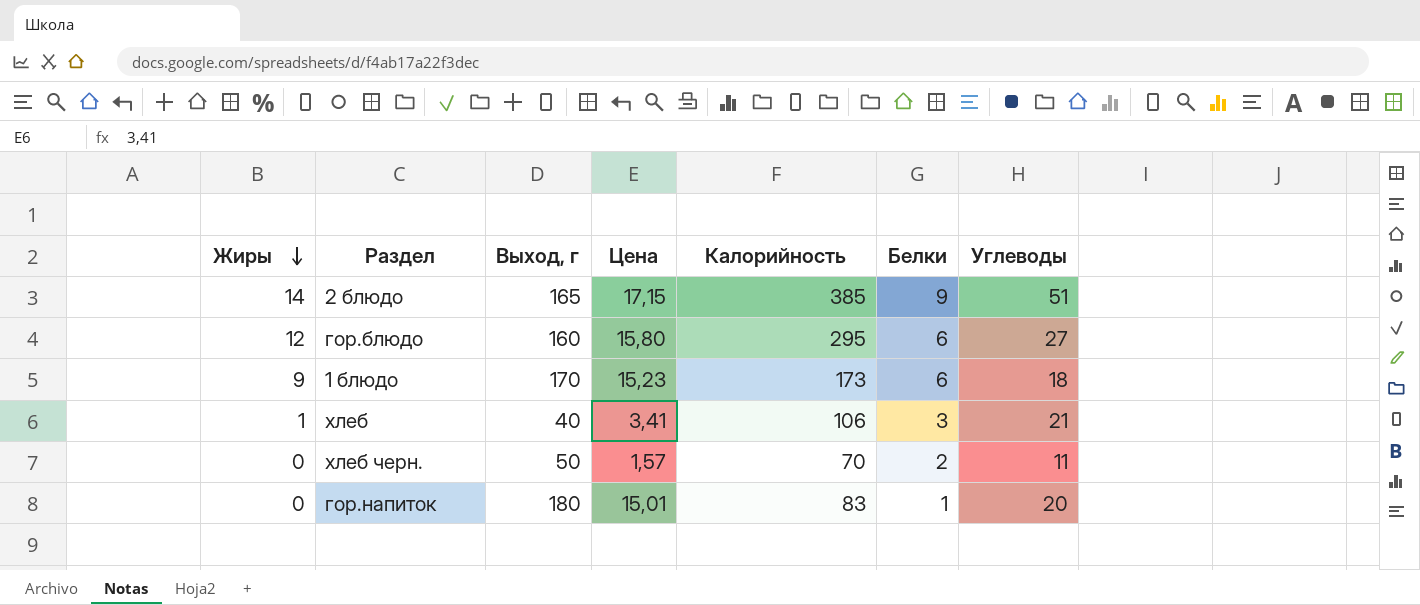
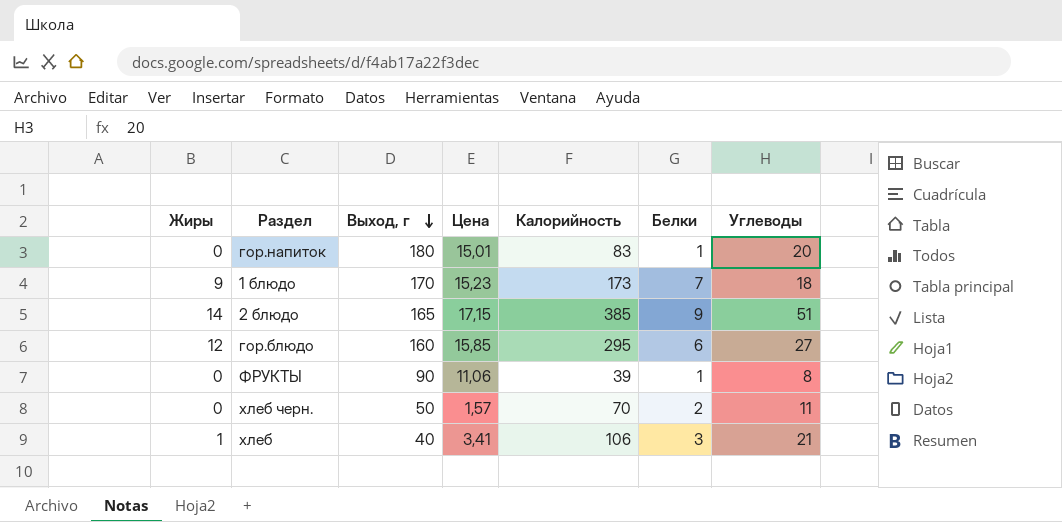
row order: Жиры descending -> Выход, г descending
1 блюдо | Белки: 6 -> 7
гор.блюдо | Цена: 15,80 -> 15,85
row ФРУКТЫ: none -> 0 | 90 | 11,06 | 39 | 1 | 8

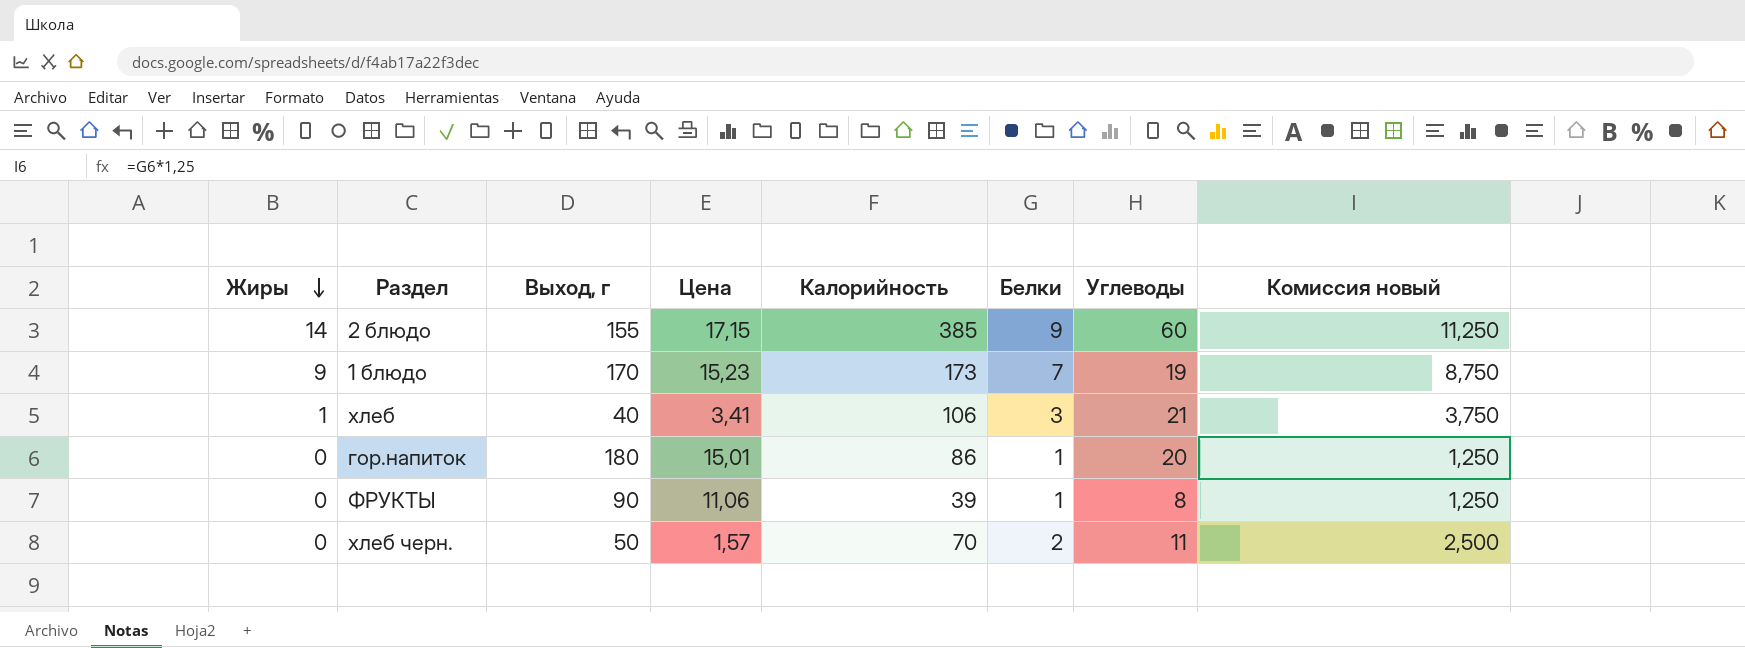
row order: Выход, г descending -> Жиры descending
column Комиссия новый | formula: none -> [Белки] * 1,25
row гор.блюдо: 12 | 160 | 15,85 | 295 | 6 | 27 -> none
2 блюдо | Выход, г: 165 -> 155
2 блюдо | Углеводы: 51 -> 60
1 блюдо | Углеводы: 18 -> 19
гор.напиток | Калорийность: 83 -> 86

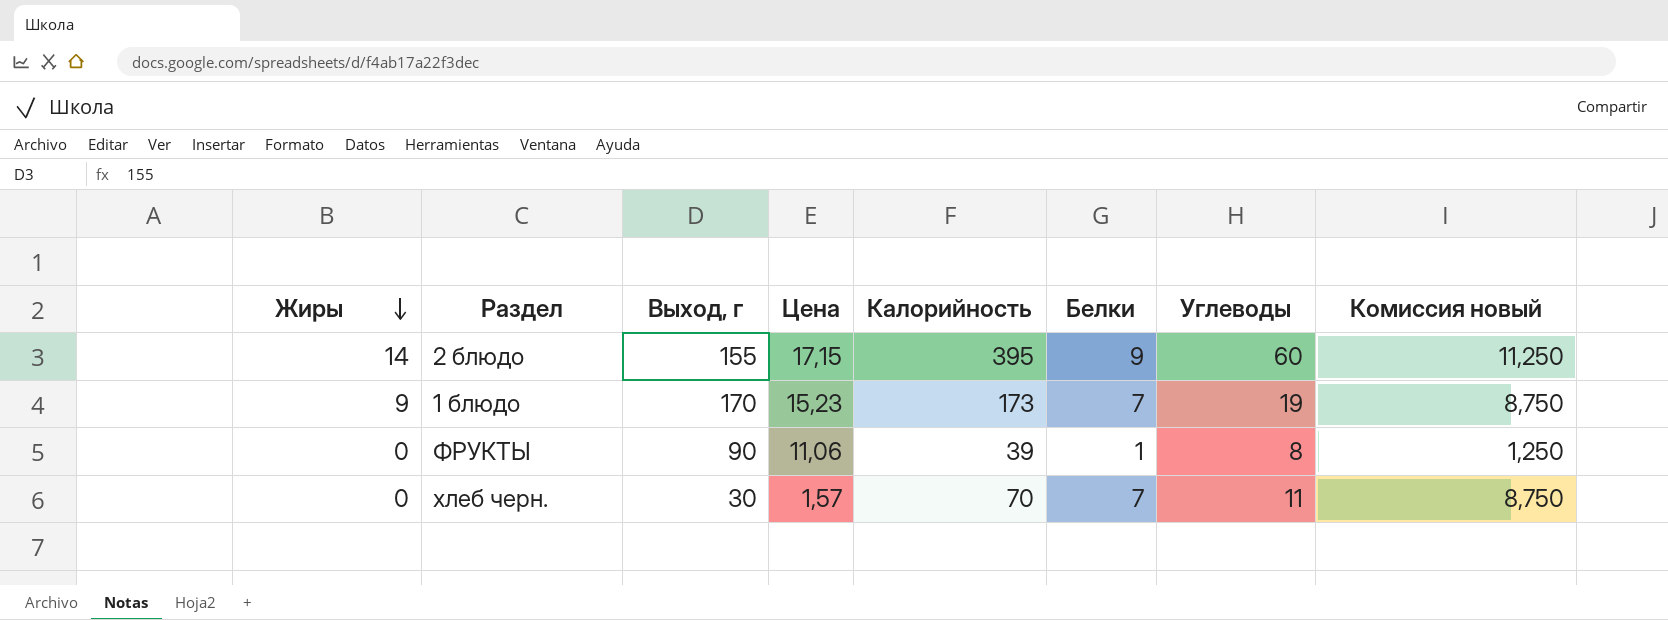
row хлеб: 1 | 40 | 3,41 | 106 | 3 | 21 | 3,750 -> none
row гор.напиток: 0 | 180 | 15,01 | 86 | 1 | 20 | 1,250 -> none
2 блюдо | Калорийность: 385 -> 395
хлеб черн. | Выход, г: 50 -> 30
хлеб черн. | Белки: 2 -> 7
хлеб черн. | Комиссия новый: 2,500 -> 8,750

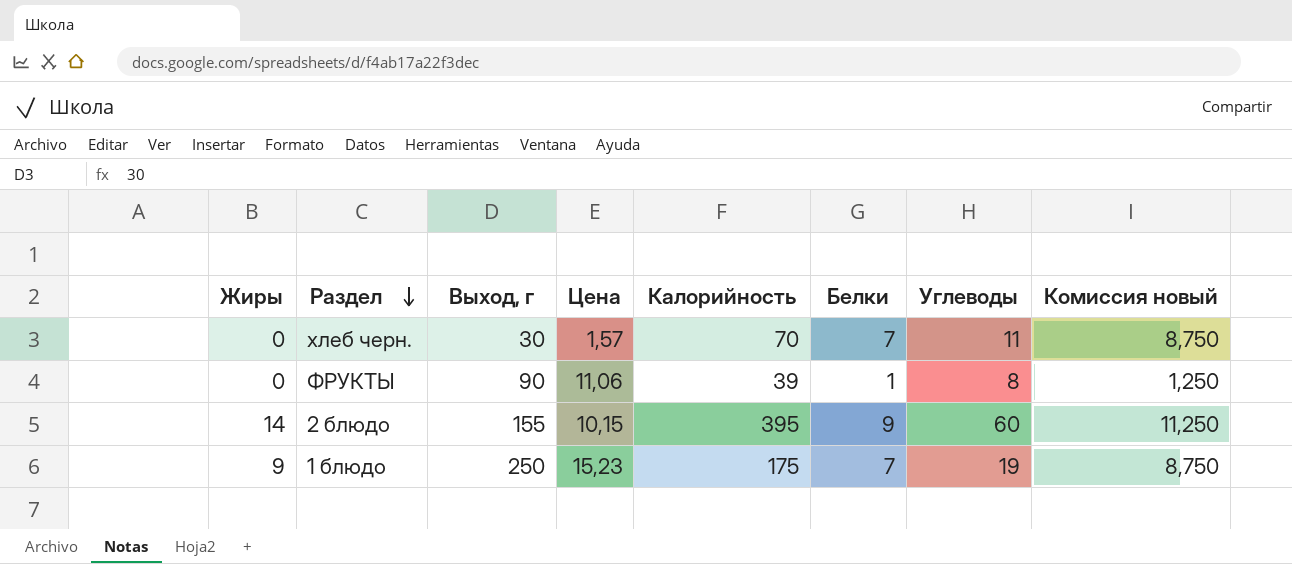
row order: Жиры descending -> Раздел descending
2 блюдо | Цена: 17,15 -> 10,15
1 блюдо | Выход, г: 170 -> 250
1 блюдо | Калорийность: 173 -> 175

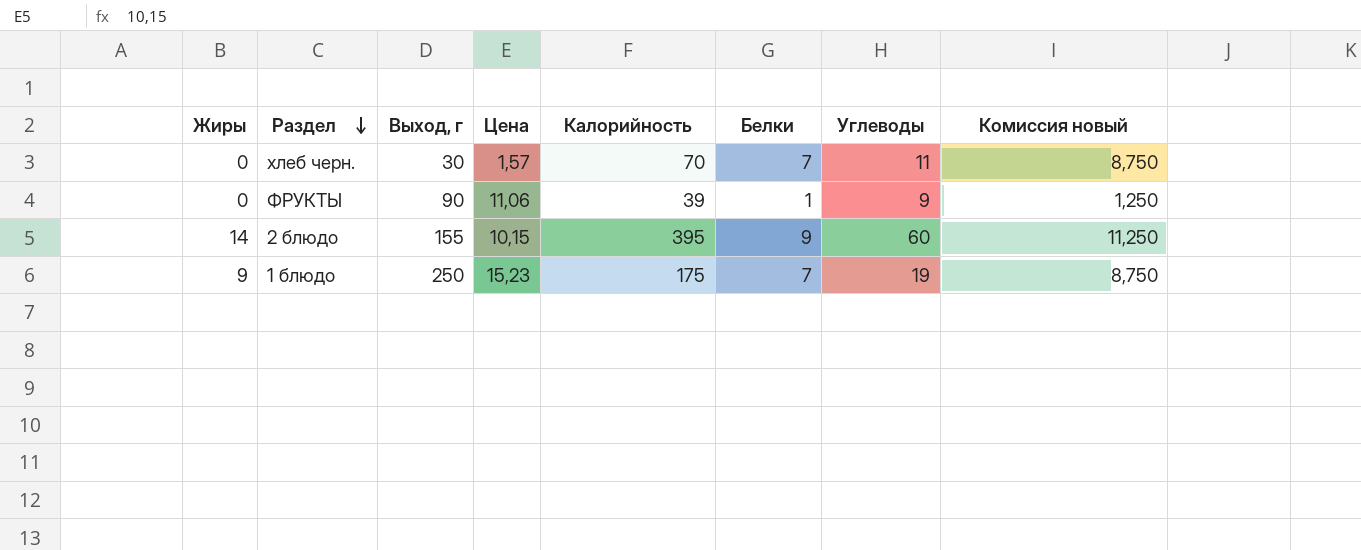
ФРУКТЫ | Углеводы: 8 -> 9

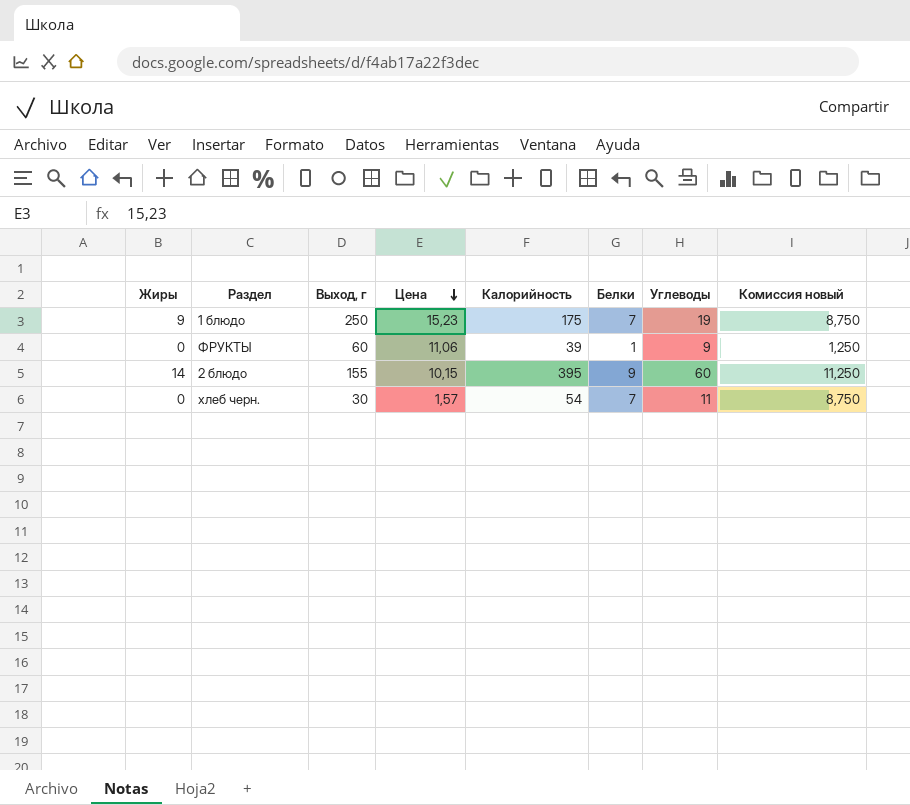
row order: Раздел descending -> Цена descending
ФРУКТЫ | Выход, г: 90 -> 60
хлеб черн. | Калорийность: 70 -> 54

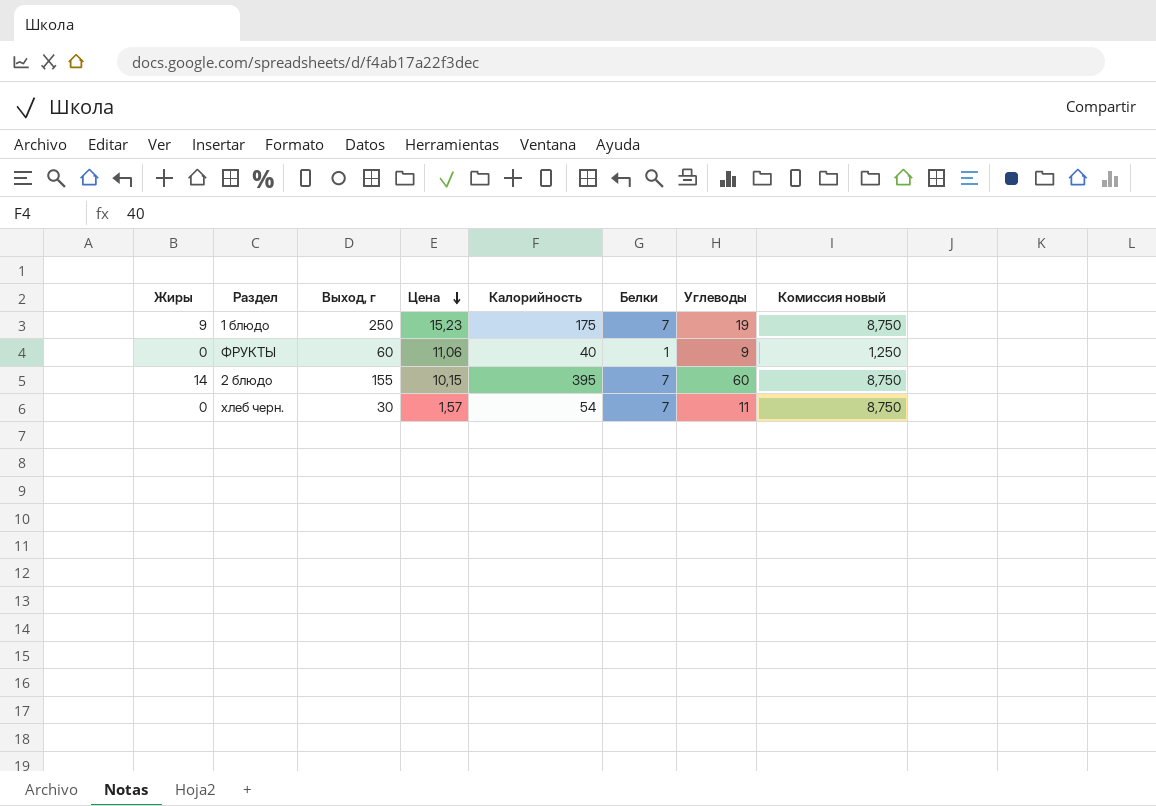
ФРУКТЫ | Калорийность: 39 -> 40
2 блюдо | Белки: 9 -> 7
2 блюдо | Комиссия новый: 11,250 -> 8,750

